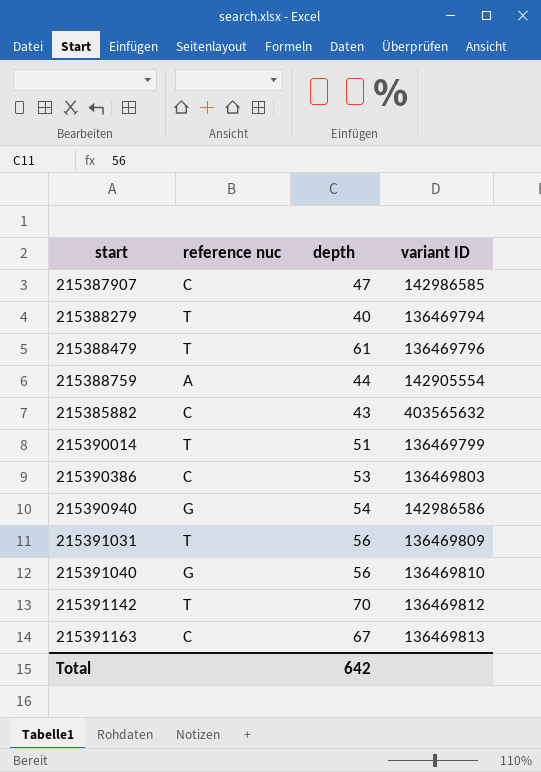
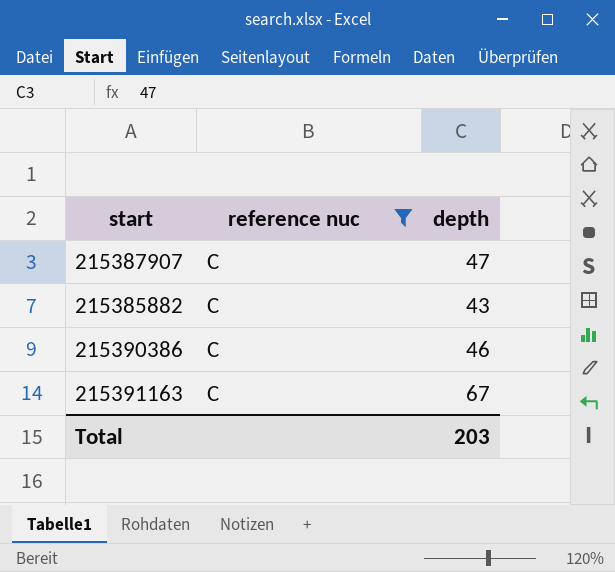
filter: none -> reference nuc = C
column variant ID | position: 4 -> none
215390386 | depth: 53 -> 46
Total | depth: 642 -> 203

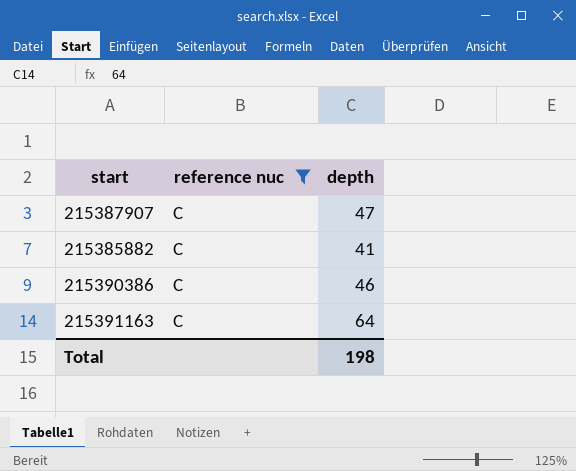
215385882 | depth: 43 -> 41
215391163 | depth: 67 -> 64
Total | depth: 203 -> 198

